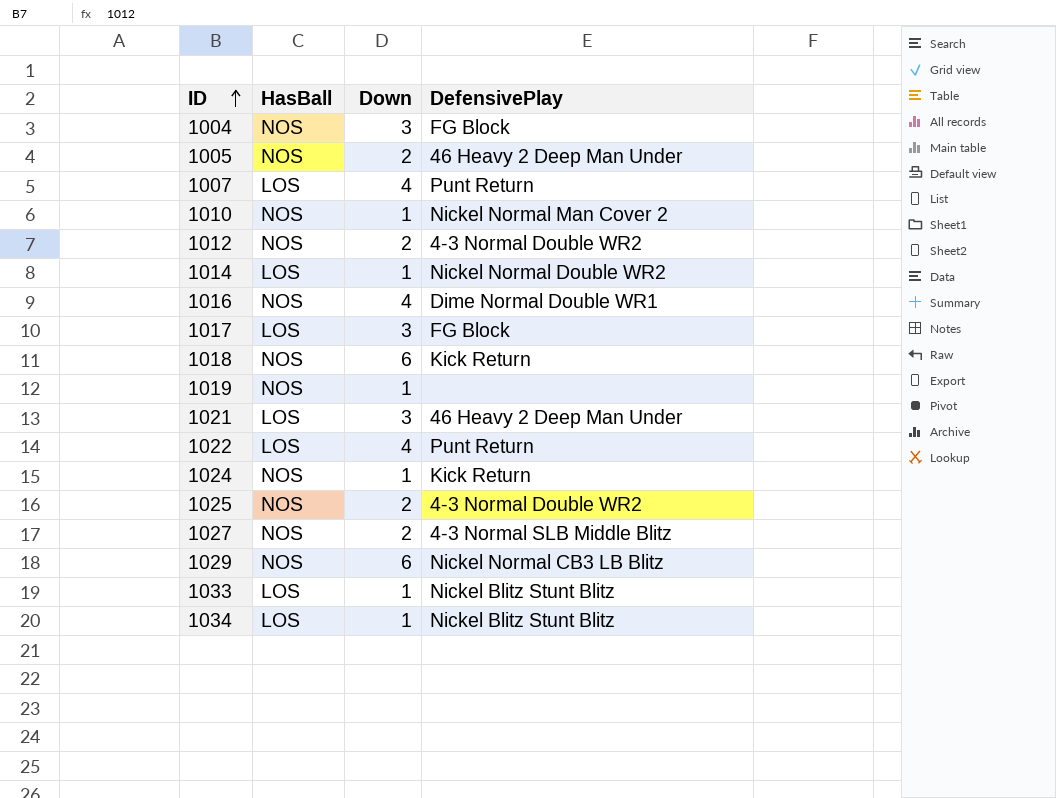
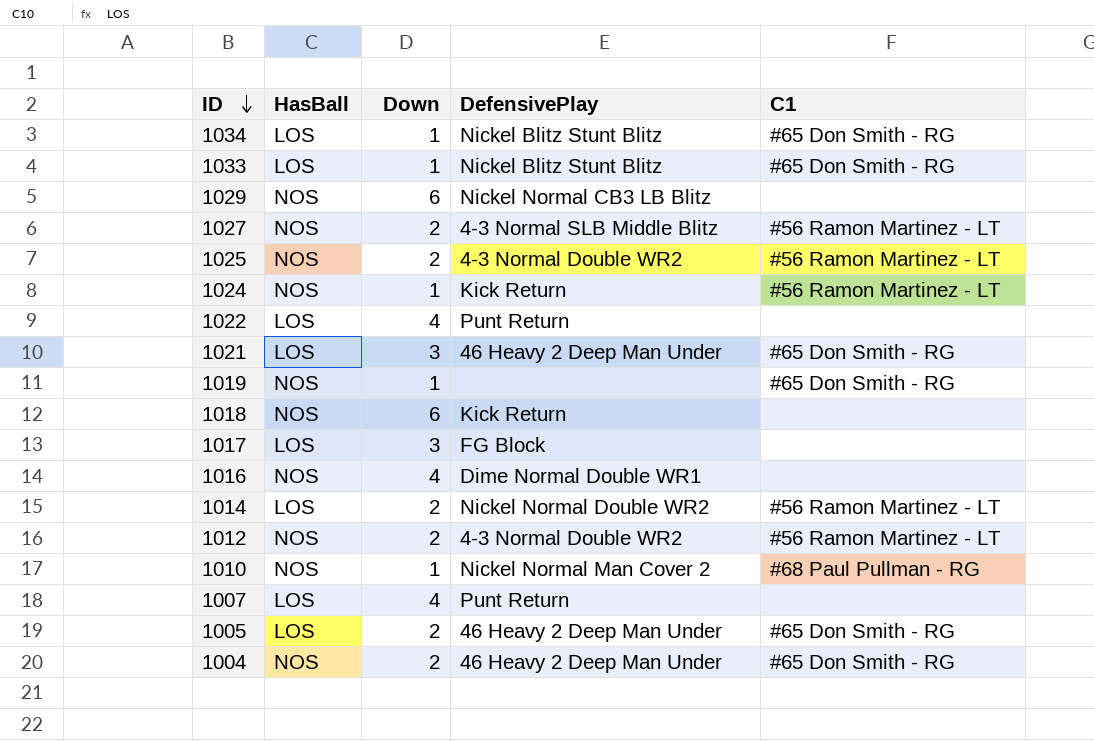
row order: ID ascending -> ID descending
column C1 | position: none -> 5
1014 | Down: 1 -> 2
1005 | HasBall: NOS -> LOS
1004 | Down: 3 -> 2
1004 | DefensivePlay: FG Block -> 46 Heavy 2 Deep Man Under

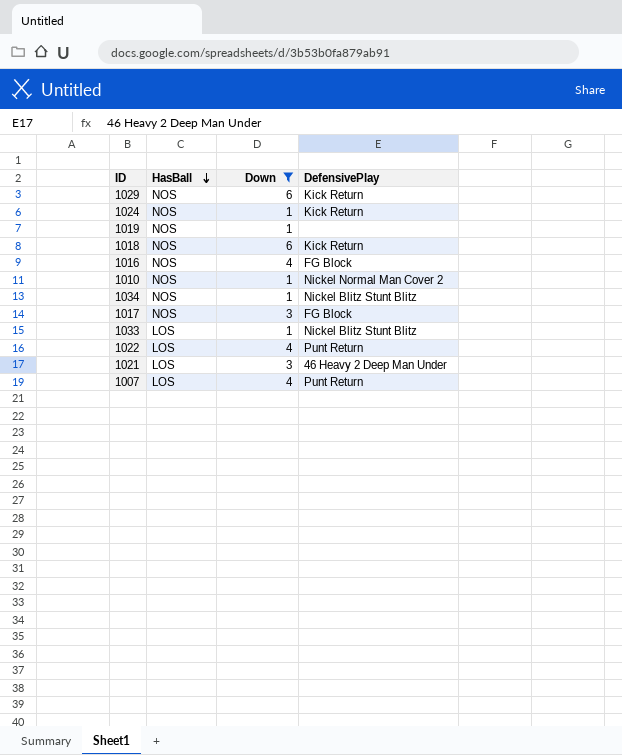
filter: none -> Down != 2
row order: ID descending -> HasBall descending
column C1 | position: 5 -> none
1029 | DefensivePlay: Nickel Normal CB3 LB Blitz -> Kick Return
1016 | DefensivePlay: Dime Normal Double WR1 -> FG Block
1034 | HasBall: LOS -> NOS
1017 | HasBall: LOS -> NOS

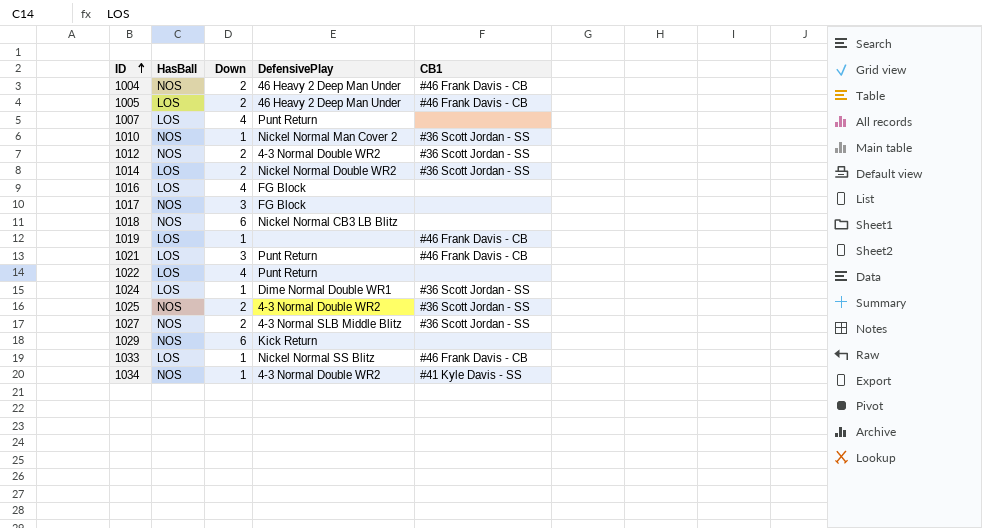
filter: Down != 2 -> none
row order: HasBall descending -> ID ascending
column CB1 | position: none -> 5
1016 | HasBall: NOS -> LOS
1018 | DefensivePlay: Kick Return -> Nickel Normal CB3 LB Blitz
1019 | HasBall: NOS -> LOS
1021 | DefensivePlay: 46 Heavy 2 Deep Man Under -> Punt Return
1024 | HasBall: NOS -> LOS
1024 | DefensivePlay: Kick Return -> Dime Normal Double WR1
1033 | DefensivePlay: Nickel Blitz Stunt Blitz -> Nickel Normal SS Blitz
1034 | DefensivePlay: Nickel Blitz Stunt Blitz -> 4-3 Normal Double WR2

